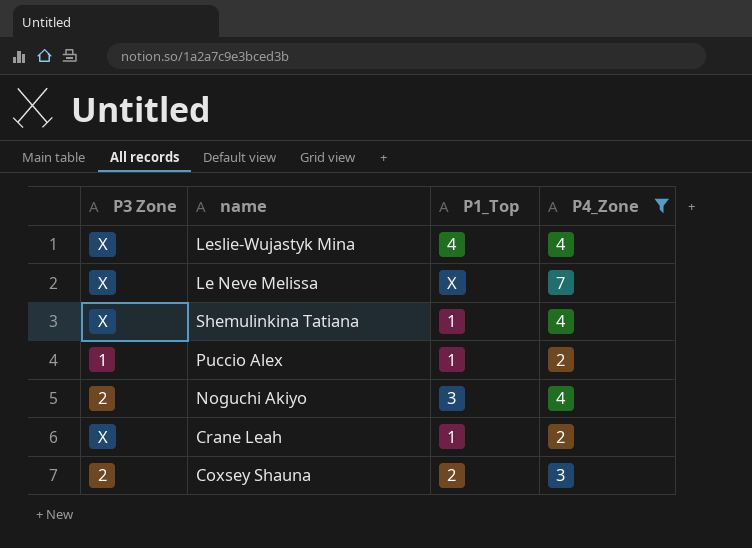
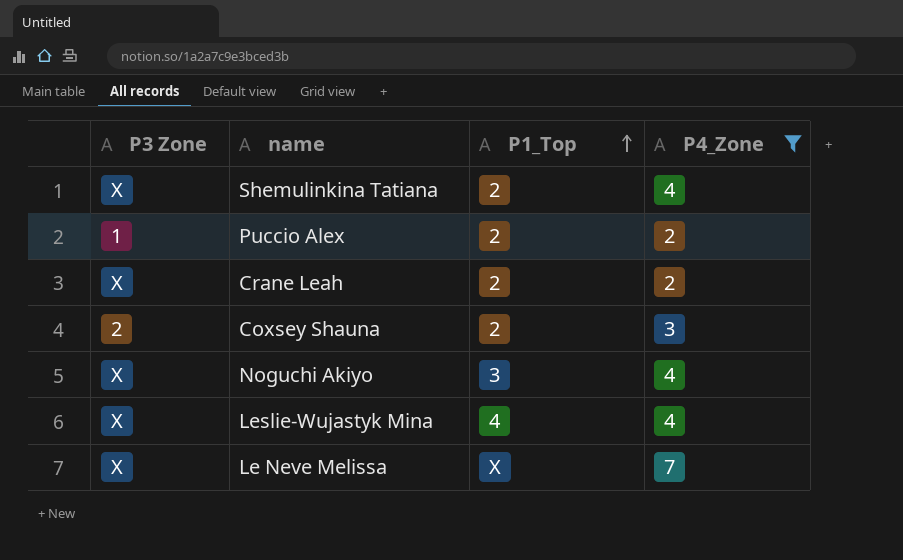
row order: none -> P1_Top ascending
Shemulinkina Tatiana | P1_Top: 1 -> 2
Puccio Alex | P1_Top: 1 -> 2
Crane Leah | P1_Top: 1 -> 2
Noguchi Akiyo | P3 Zone: 2 -> X

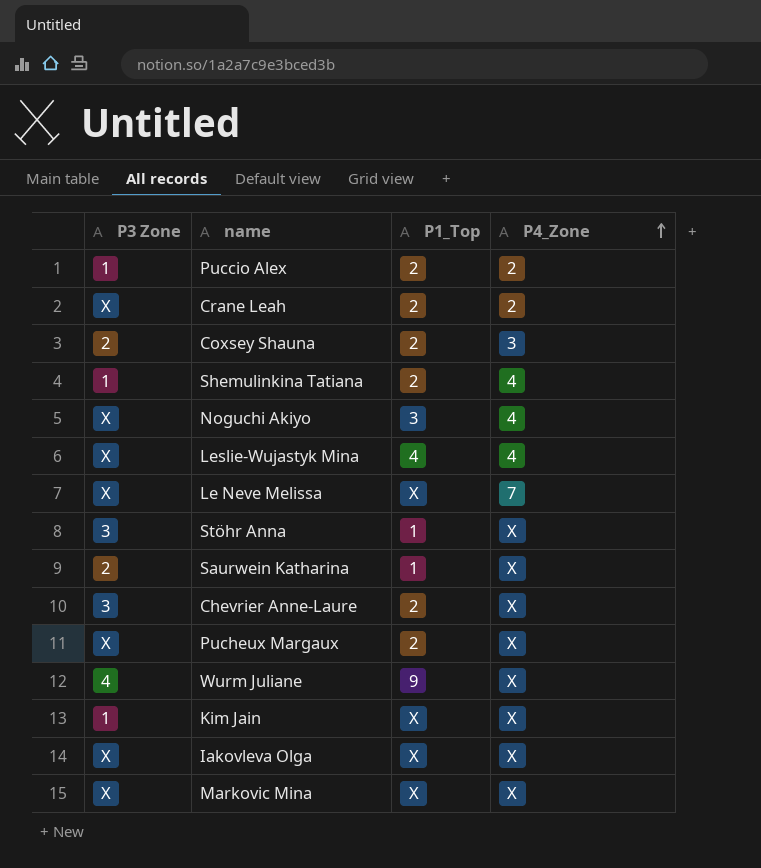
filter: P4_Zone != X -> none
row order: P1_Top ascending -> P4_Zone ascending
Shemulinkina Tatiana | P3 Zone: X -> 1

